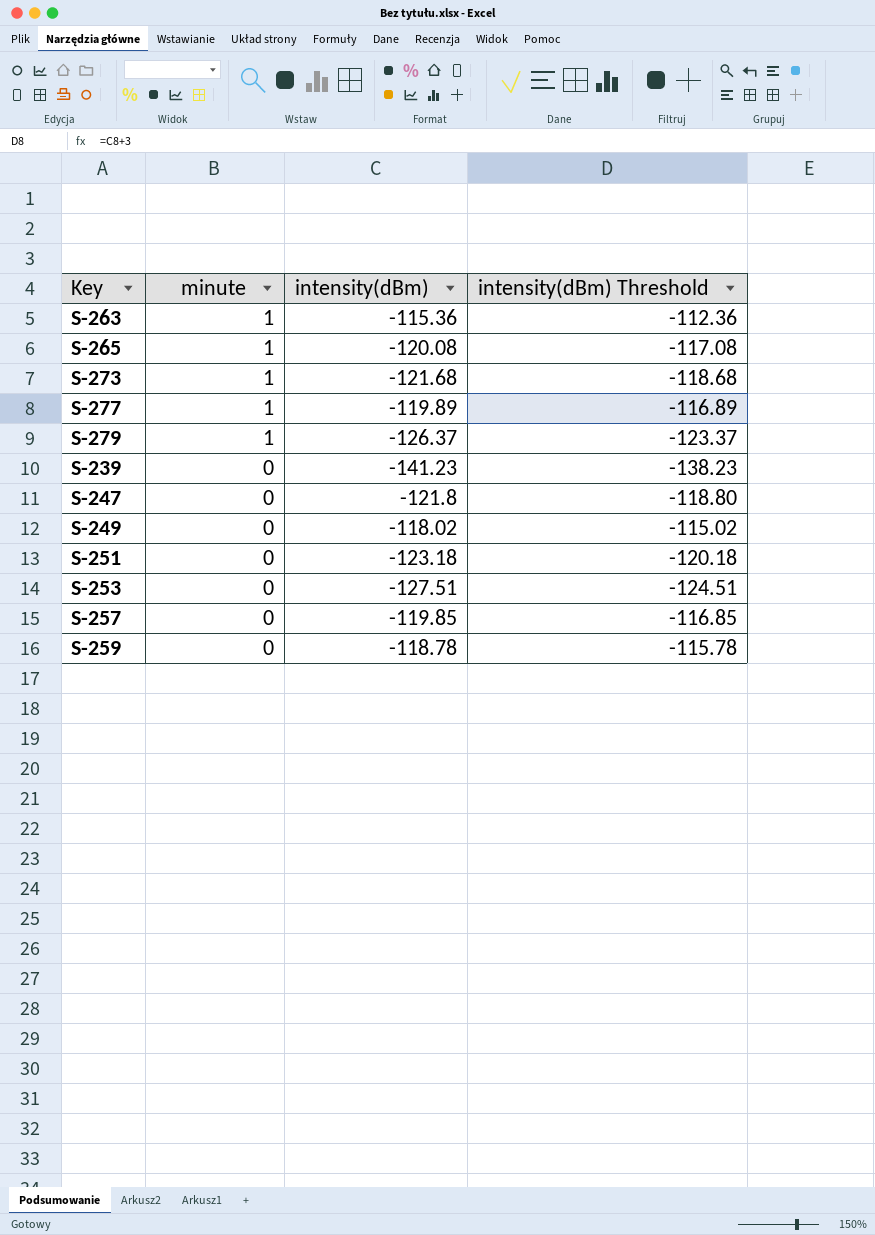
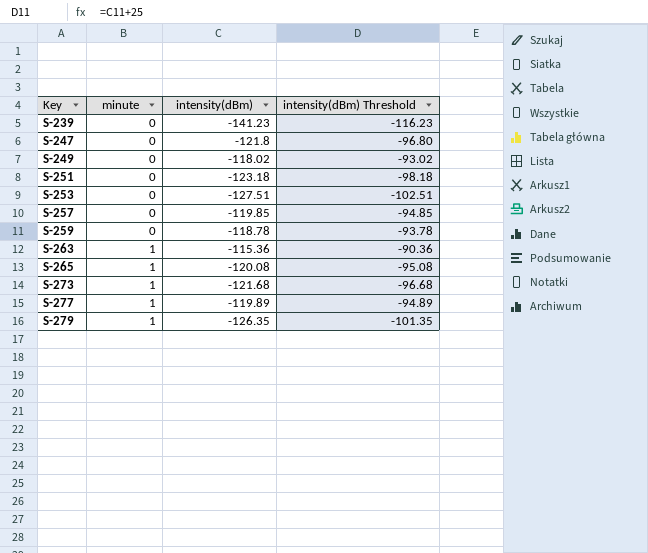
row order: minute descending -> Key ascending
column intensity(dBm) Threshold | formula: [intensity(dBm)] + 3 -> [intensity(dBm)] + 25
S-279 | intensity(dBm): -126.37 -> -126.35

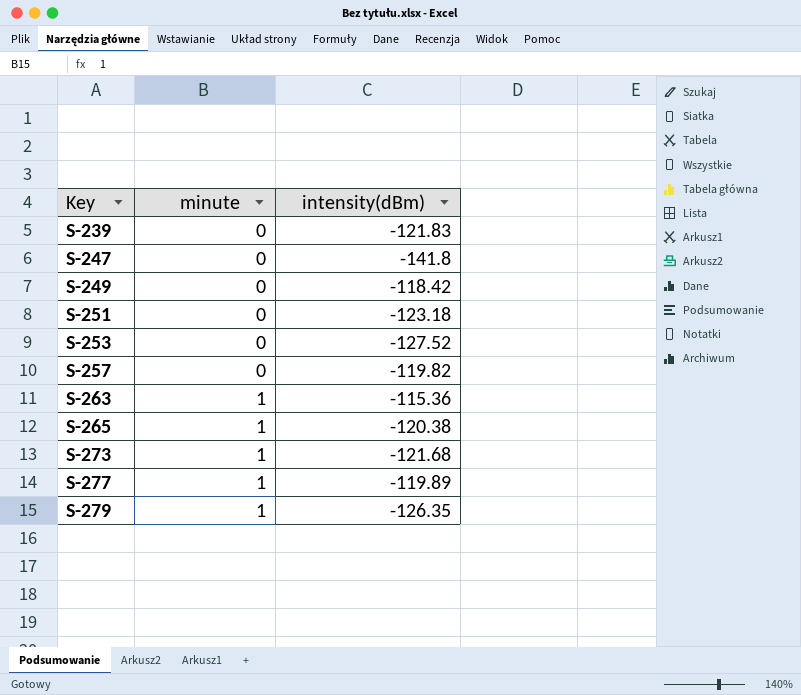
column intensity(dBm) Threshold | formula: [intensity(dBm)] + 25 -> none
row S-259: 0 | -118.78 | -93.78 -> none
S-239 | intensity(dBm): -141.23 -> -121.83
S-247 | intensity(dBm): -121.8 -> -141.8
S-249 | intensity(dBm): -118.02 -> -118.42
S-253 | intensity(dBm): -127.51 -> -127.52
S-257 | intensity(dBm): -119.85 -> -119.82
S-265 | intensity(dBm): -120.08 -> -120.38

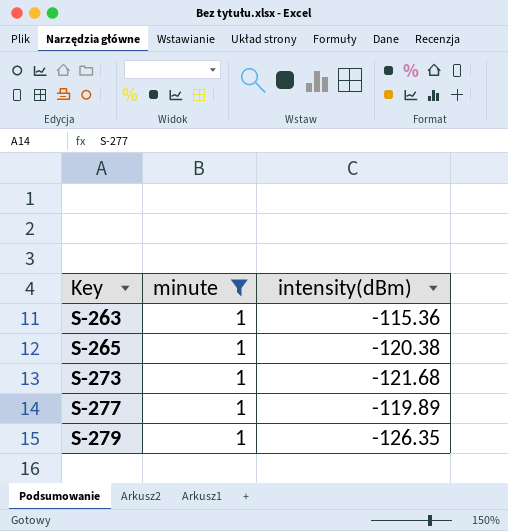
filter: none -> minute = 1

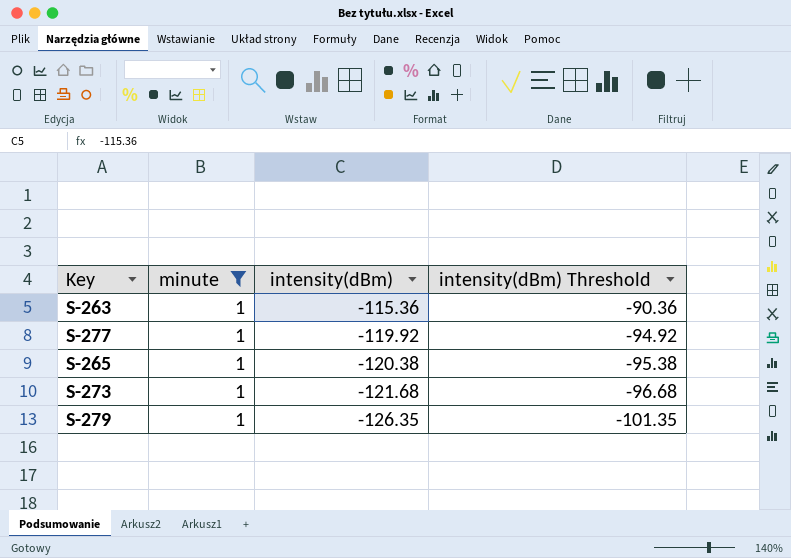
row order: Key ascending -> intensity(dBm) descending
column intensity(dBm) Threshold | formula: none -> [intensity(dBm)] + 25
S-277 | intensity(dBm): -119.89 -> -119.92

